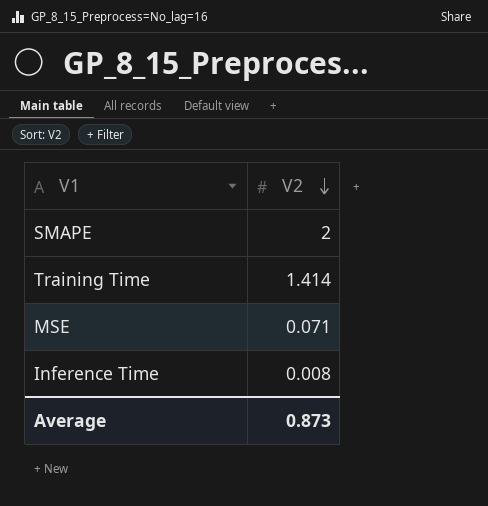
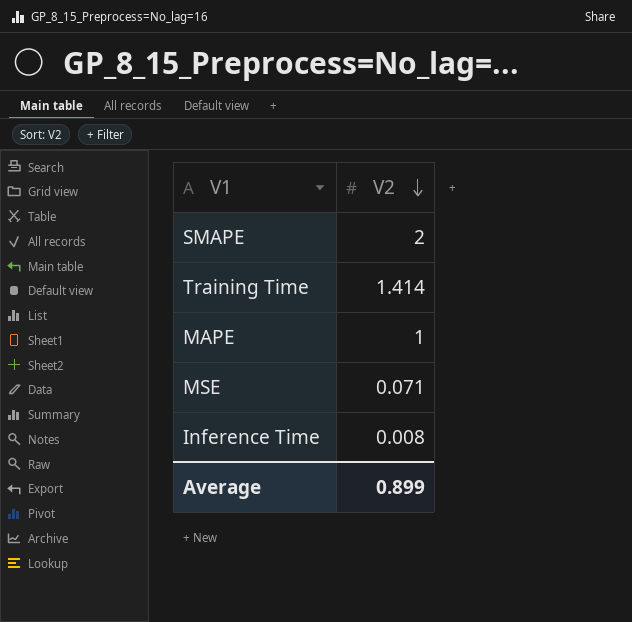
row MAPE: none -> 1
Average | V2: 0.873 -> 0.899

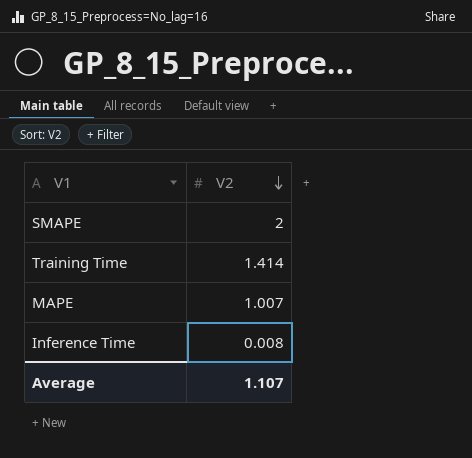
row MSE: 0.071 -> none
MAPE | V2: 1 -> 1.007
Average | V2: 0.899 -> 1.107

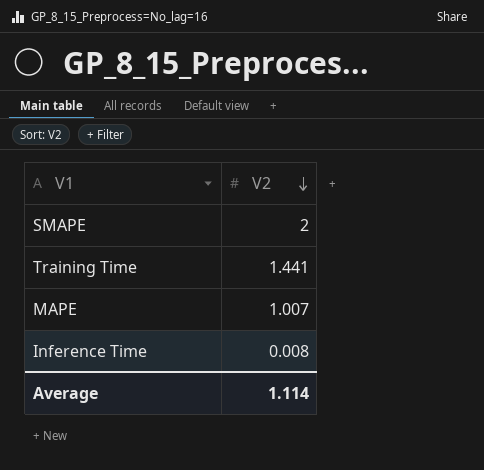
Training Time | V2: 1.414 -> 1.441
Average | V2: 1.107 -> 1.114

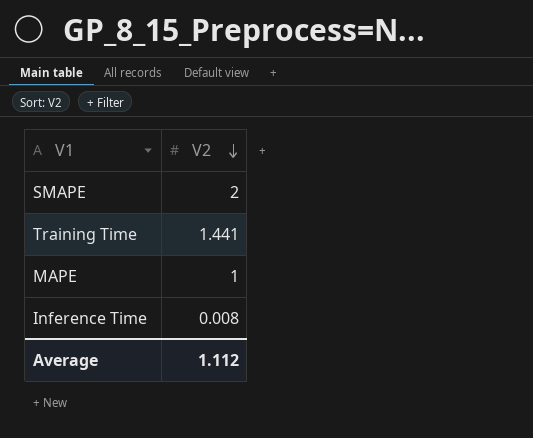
MAPE | V2: 1.007 -> 1
Average | V2: 1.114 -> 1.112

